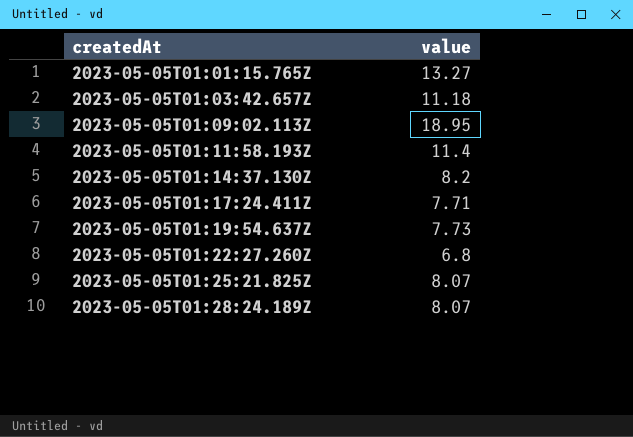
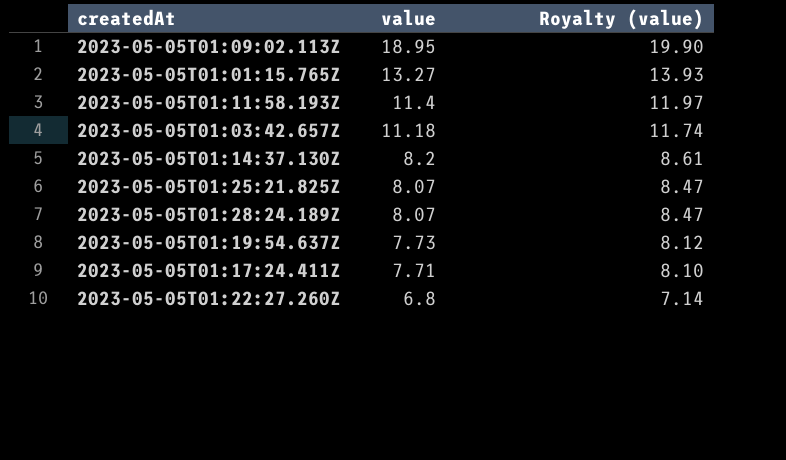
row order: createdAt ascending -> value descending
column Royalty (value) | formula: none -> [value] * 1.05

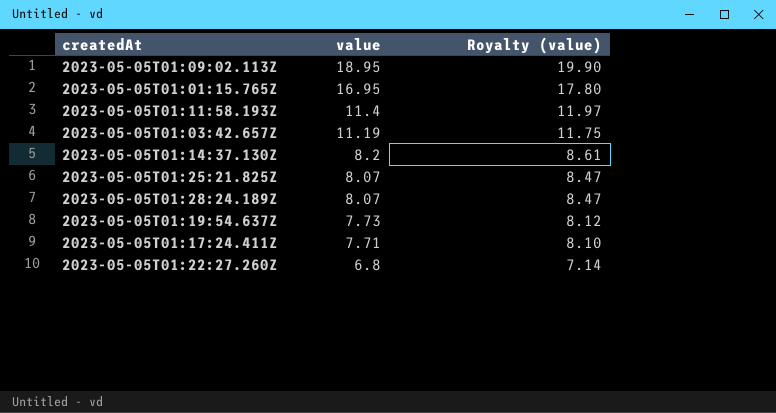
2023-05-05T01:01:15.765Z | value: 13.27 -> 16.95
2023-05-05T01:01:15.765Z | Royalty (value): 13.93 -> 17.80
2023-05-05T01:03:42.657Z | value: 11.18 -> 11.19
2023-05-05T01:03:42.657Z | Royalty (value): 11.74 -> 11.75

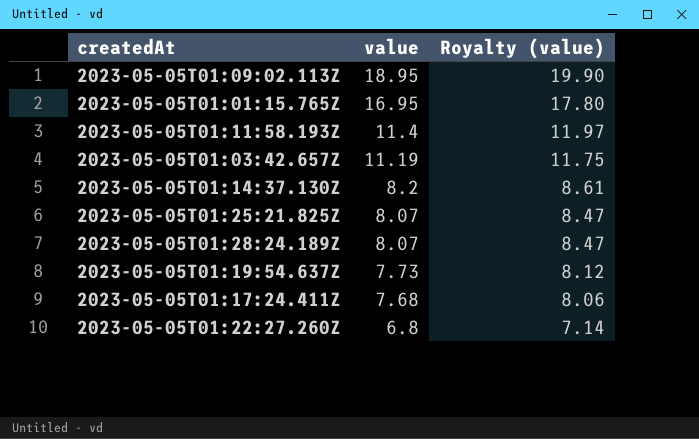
2023-05-05T01:17:24.411Z | value: 7.71 -> 7.68
2023-05-05T01:17:24.411Z | Royalty (value): 8.10 -> 8.06

